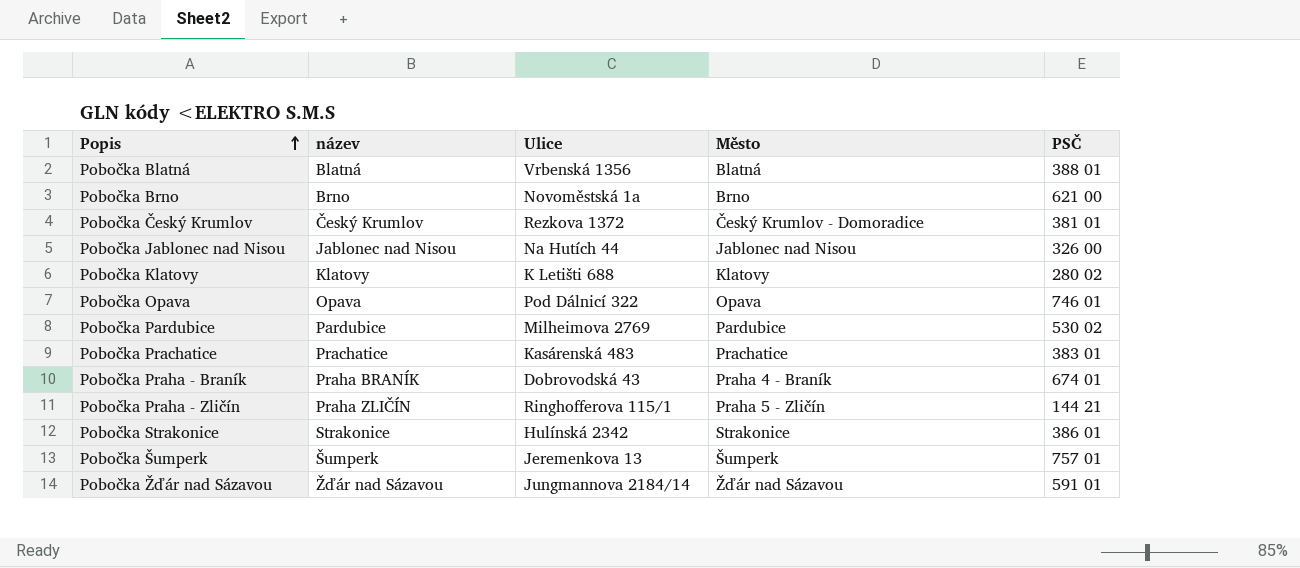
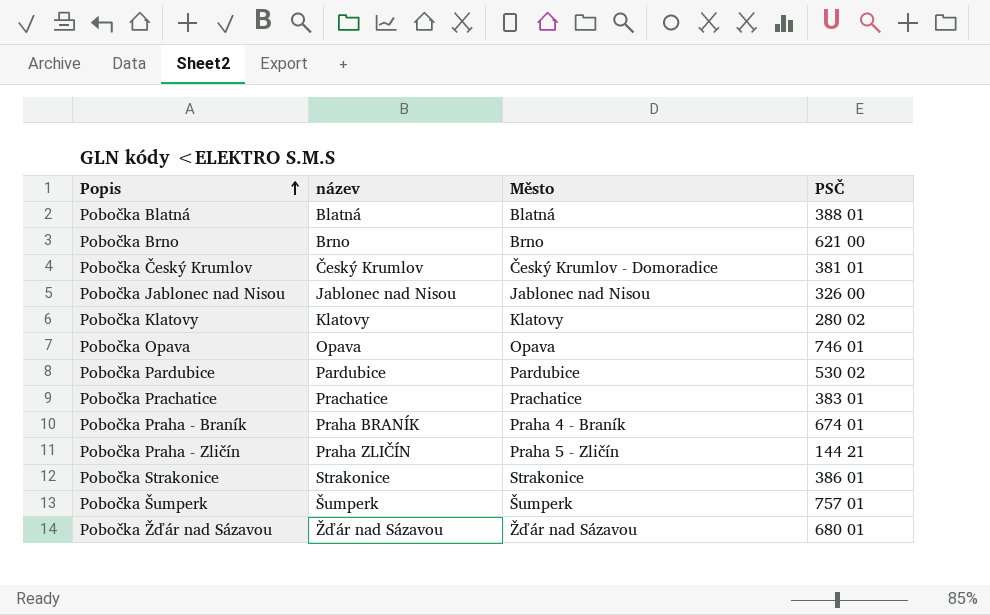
column Ulice | position: 3 -> none
Pobočka Žďár nad Sázavou | PSČ: 591 01 -> 680 01

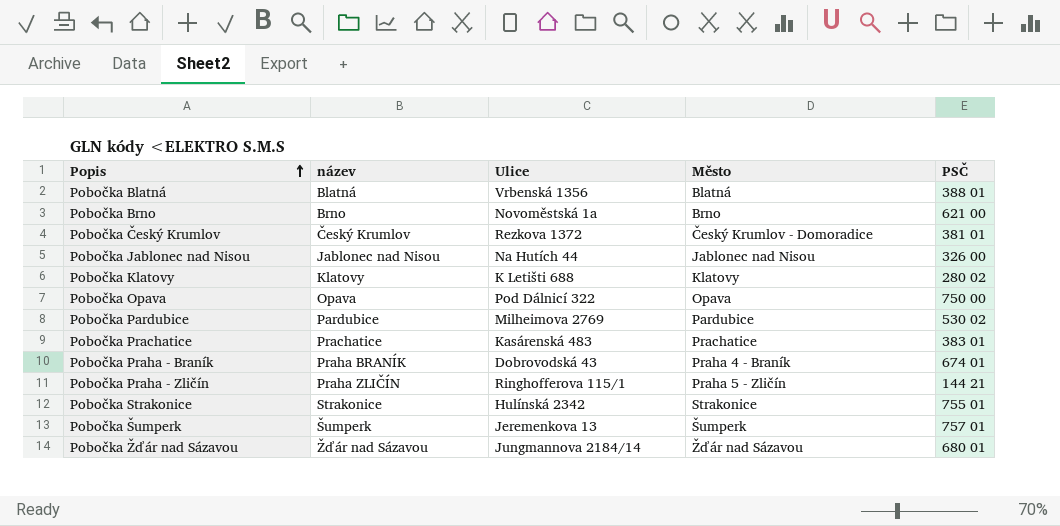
column Ulice | position: none -> 3
Pobočka Opava | PSČ: 746 01 -> 750 00
Pobočka Strakonice | PSČ: 386 01 -> 755 01

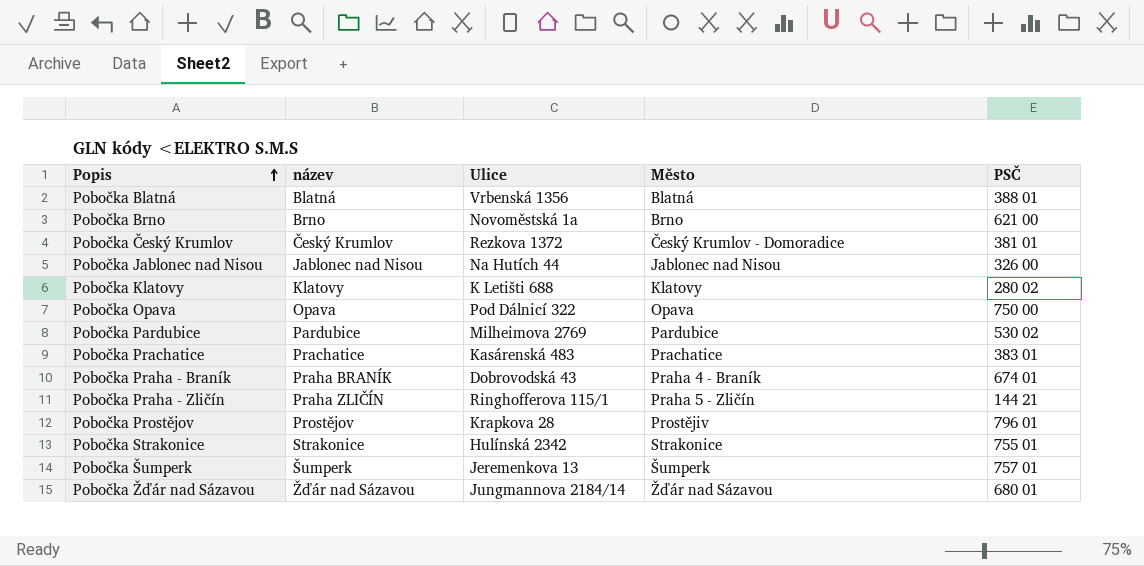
row Pobočka Prostějov: none -> Prostějov | Krapkova 28 | Prostějiv | 796 01

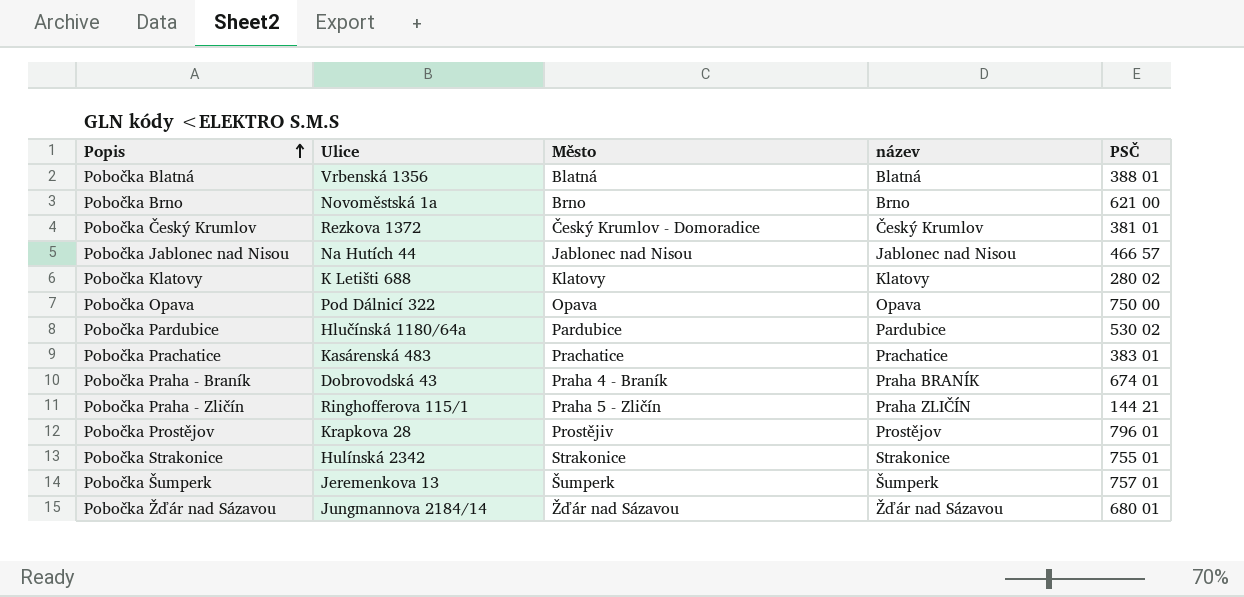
column název | position: 2 -> 4
Pobočka Jablonec nad Nisou | PSČ: 326 00 -> 466 57
Pobočka Pardubice | Ulice: Milheimova 2769 -> Hlučínská 1180/64a

